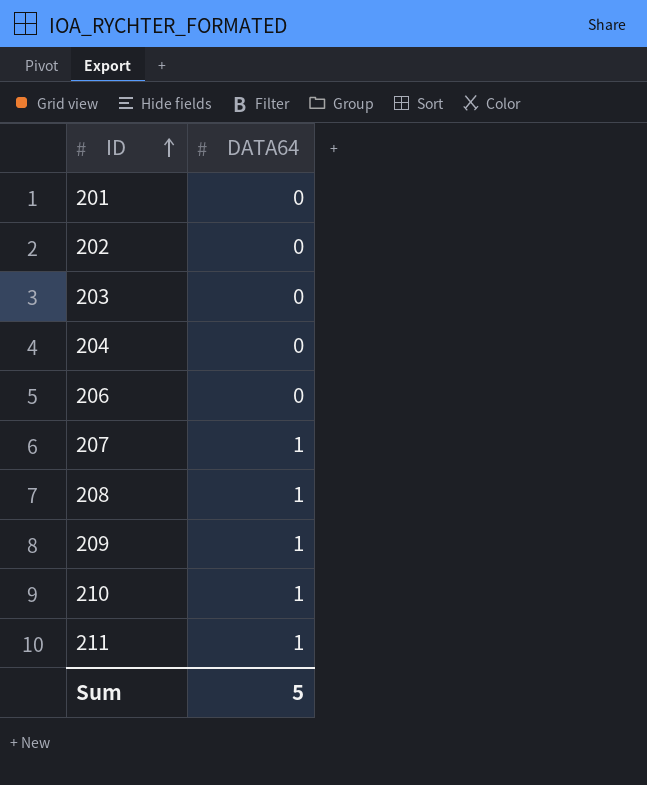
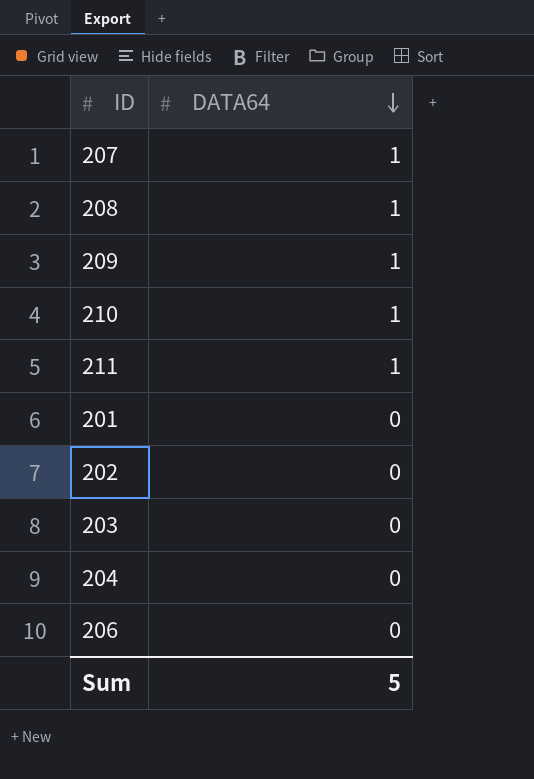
row order: ID ascending -> DATA64 descending

